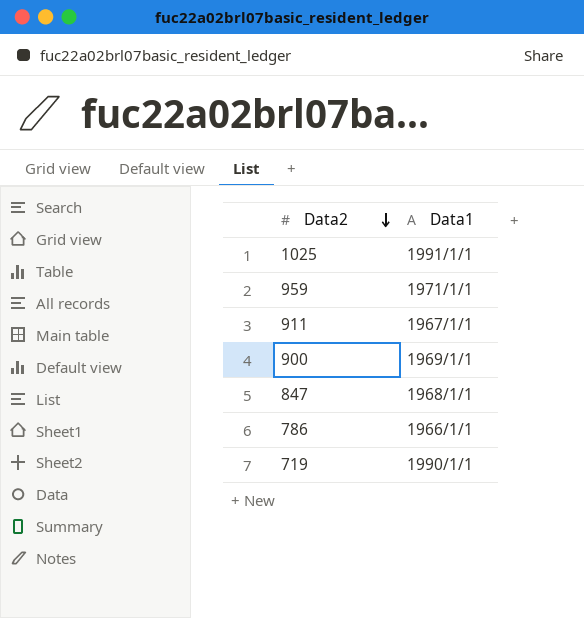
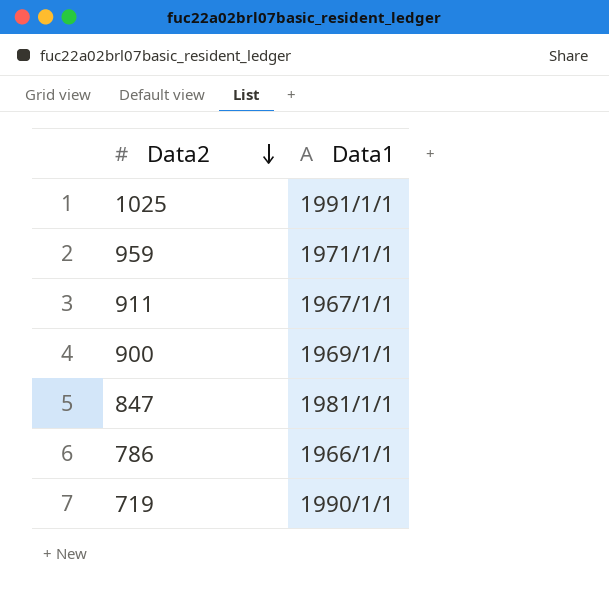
847 | Data1: 1968/1/1 -> 1981/1/1

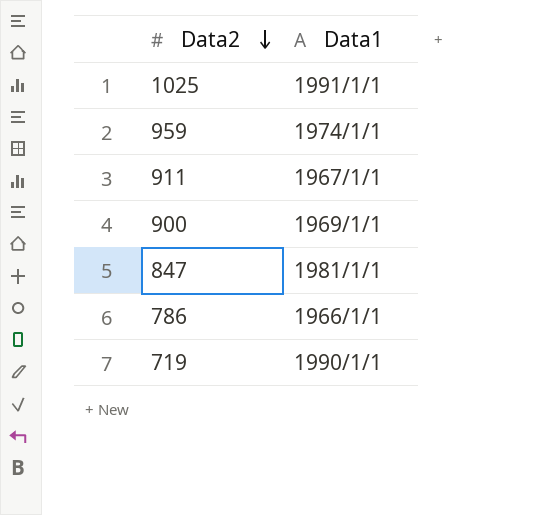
959 | Data1: 1971/1/1 -> 1974/1/1

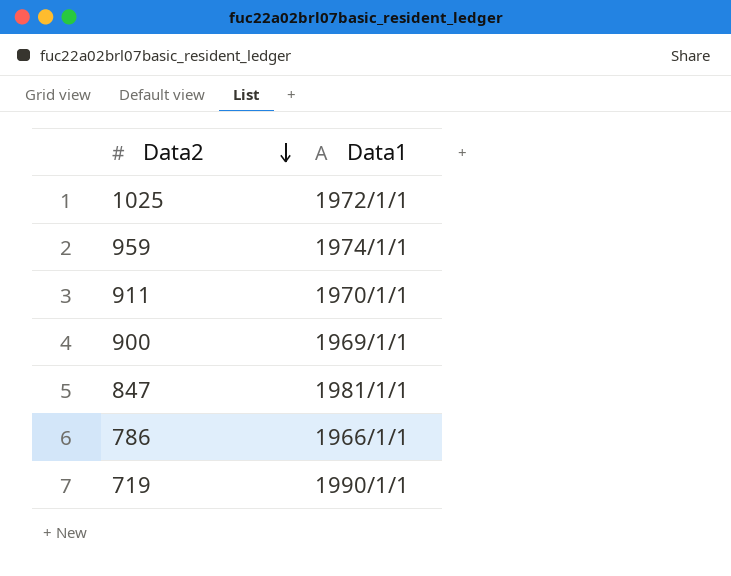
1025 | Data1: 1991/1/1 -> 1972/1/1
911 | Data1: 1967/1/1 -> 1970/1/1

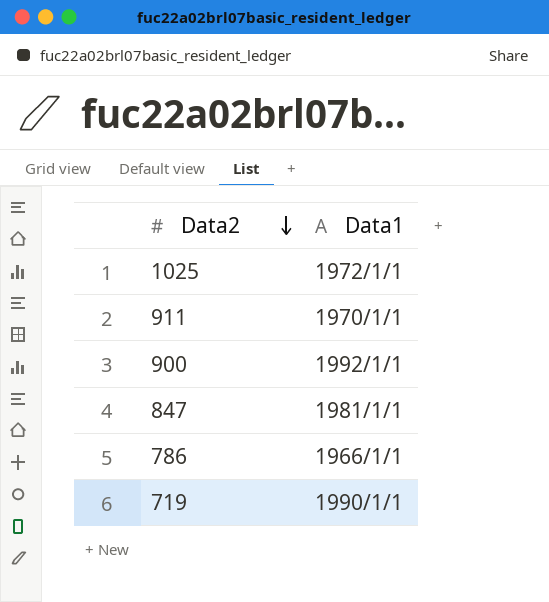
row 959: 1974/1/1 -> none
900 | Data1: 1969/1/1 -> 1992/1/1

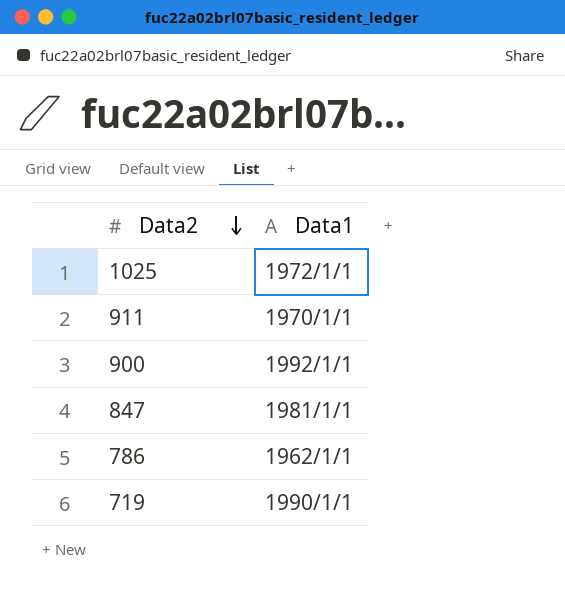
786 | Data1: 1966/1/1 -> 1962/1/1

